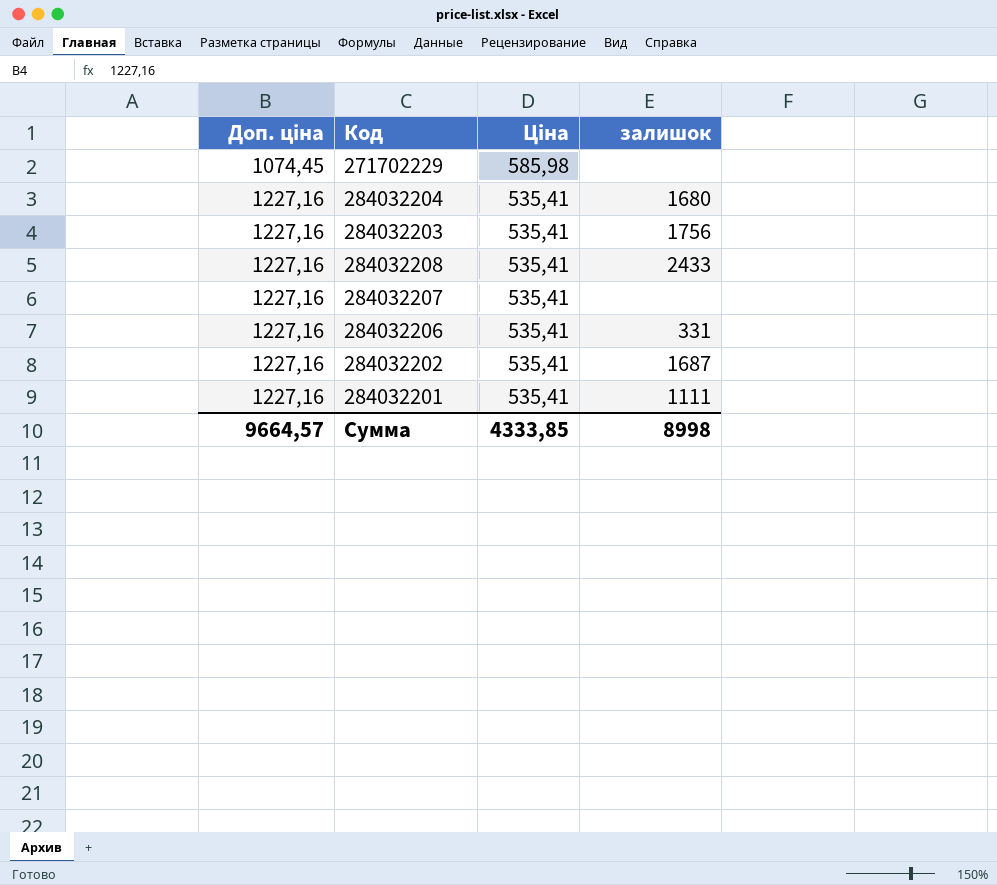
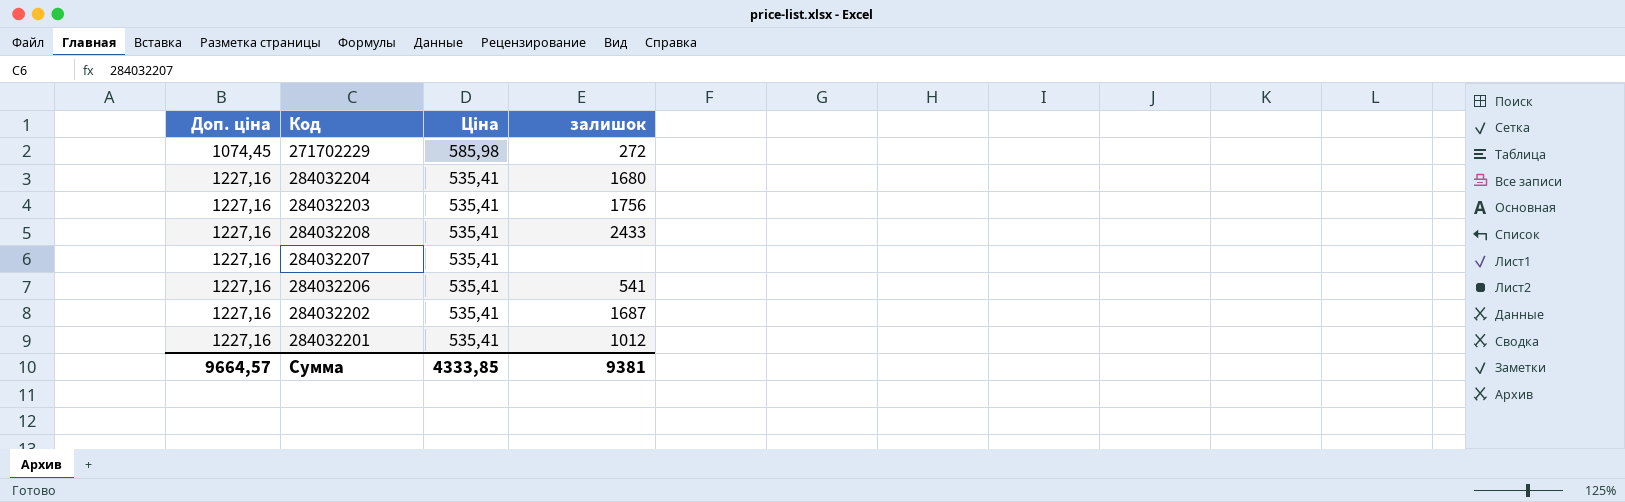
271702229 | залишок: none -> 272
284032206 | залишок: 331 -> 541
284032201 | залишок: 1111 -> 1012
Сумма | залишок: 8998 -> 9381

